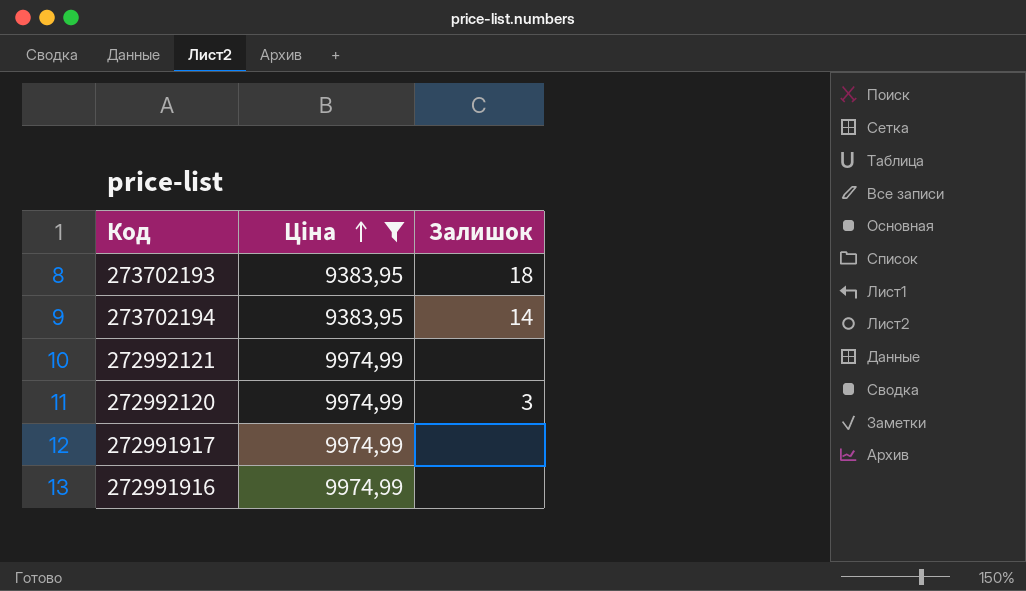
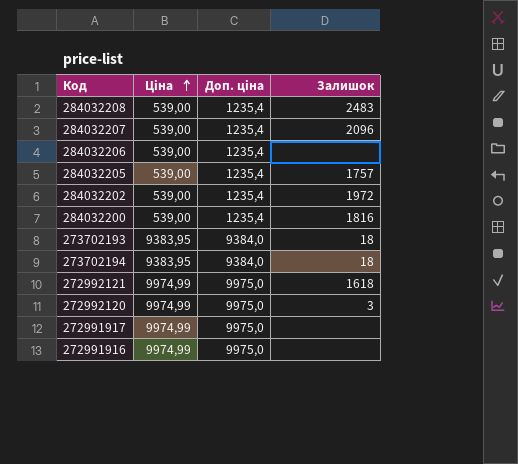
filter: Ціна != 539,00 -> none
column Доп. ціна | position: none -> 3
273702194 | Залишок: 14 -> 18
272992121 | Залишок: none -> 1618

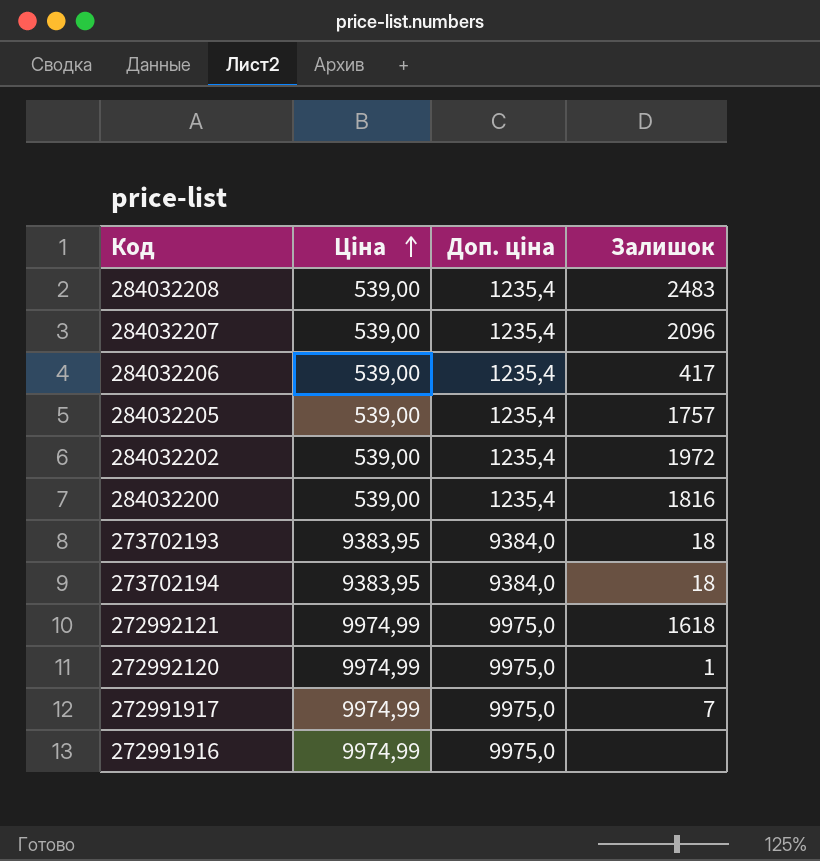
284032206 | Залишок: none -> 417
272992120 | Залишок: 3 -> 1
272991917 | Залишок: none -> 7

